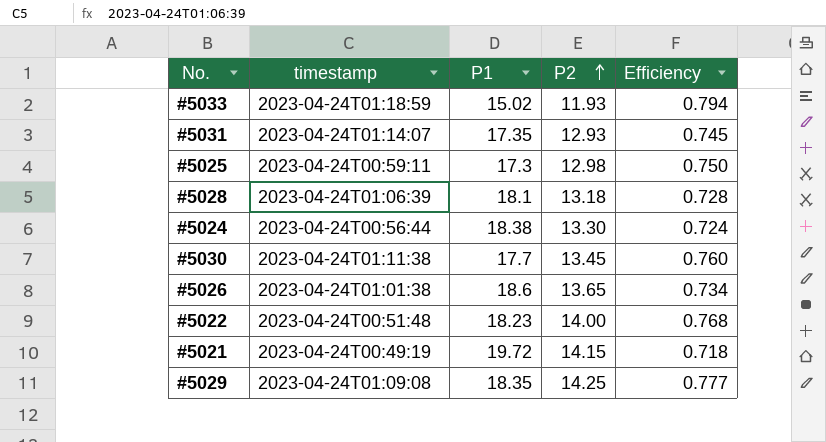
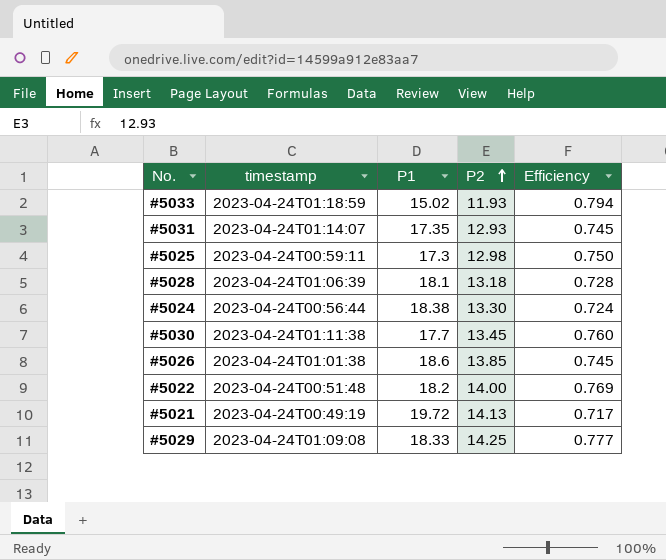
#5026 | P2: 13.65 -> 13.85
#5026 | Efficiency: 0.734 -> 0.745
#5022 | P1: 18.23 -> 18.2
#5022 | Efficiency: 0.768 -> 0.769
#5021 | P2: 14.15 -> 14.13
#5021 | Efficiency: 0.718 -> 0.717
#5029 | P1: 18.35 -> 18.33

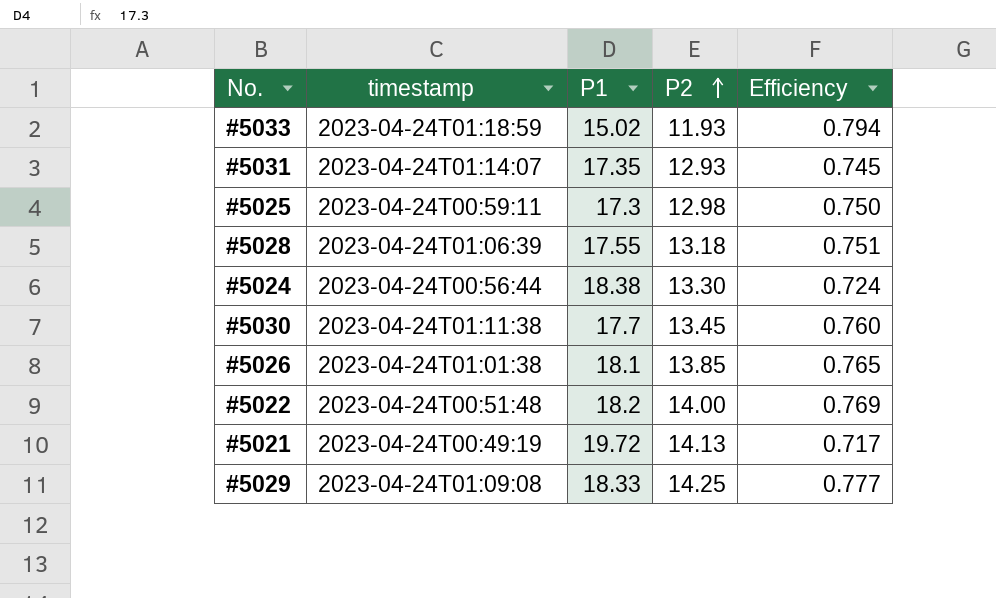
#5028 | P1: 18.1 -> 17.55
#5028 | Efficiency: 0.728 -> 0.751
#5026 | P1: 18.6 -> 18.1
#5026 | Efficiency: 0.745 -> 0.765

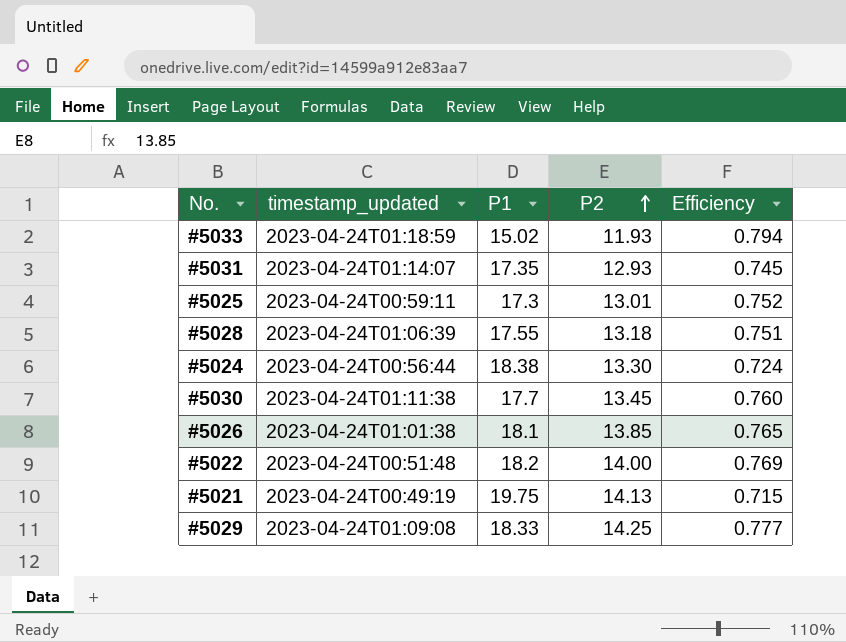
column name: timestamp -> timestamp_updated
#5025 | P2: 12.98 -> 13.01
#5025 | Efficiency: 0.750 -> 0.752
#5021 | P1: 19.72 -> 19.75
#5021 | Efficiency: 0.717 -> 0.715

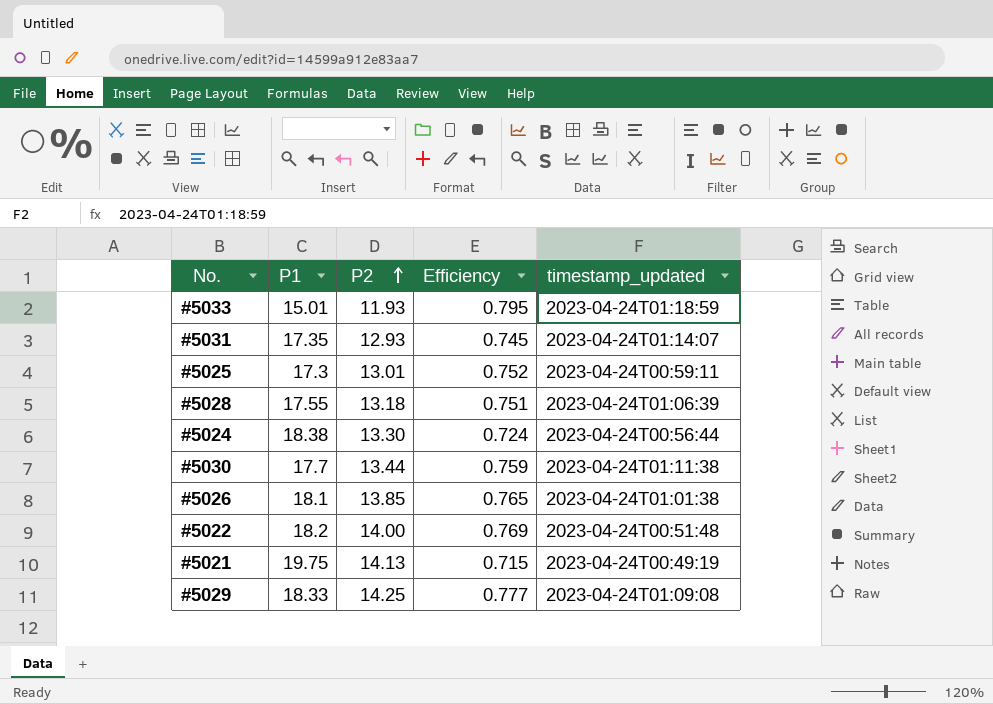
column timestamp_updated | position: 2 -> 5
#5033 | P1: 15.02 -> 15.01
#5033 | Efficiency: 0.794 -> 0.795
#5030 | P2: 13.45 -> 13.44
#5030 | Efficiency: 0.760 -> 0.759

